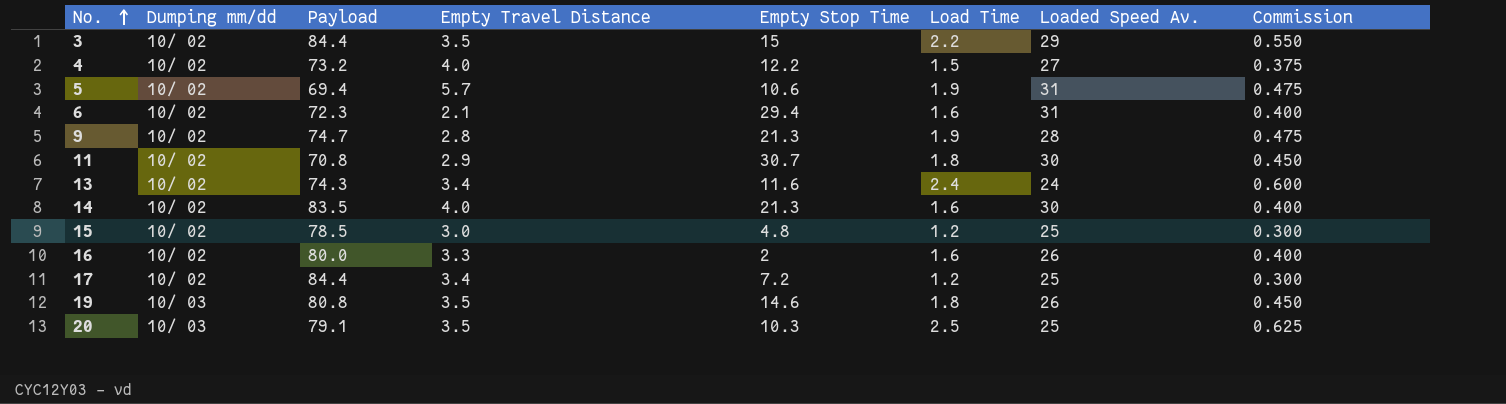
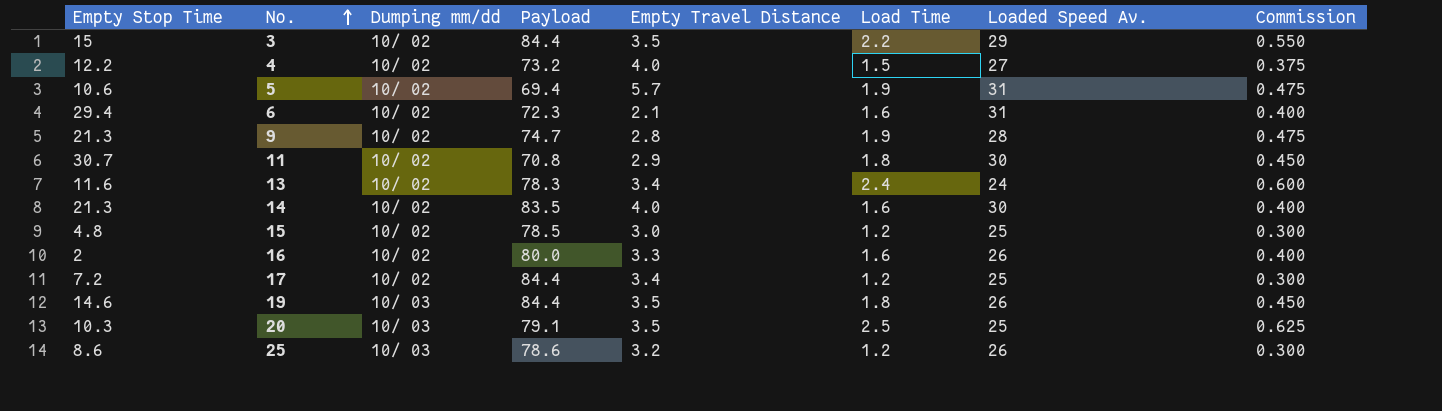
column Empty Stop Time | position: 5 -> 1
13 | Payload: 74.3 -> 78.3
19 | Payload: 80.8 -> 84.4
row 25: none -> 8.6 | 10/ 03 | 78.6 | 3.2 | 1.2 | 26 | 0.300

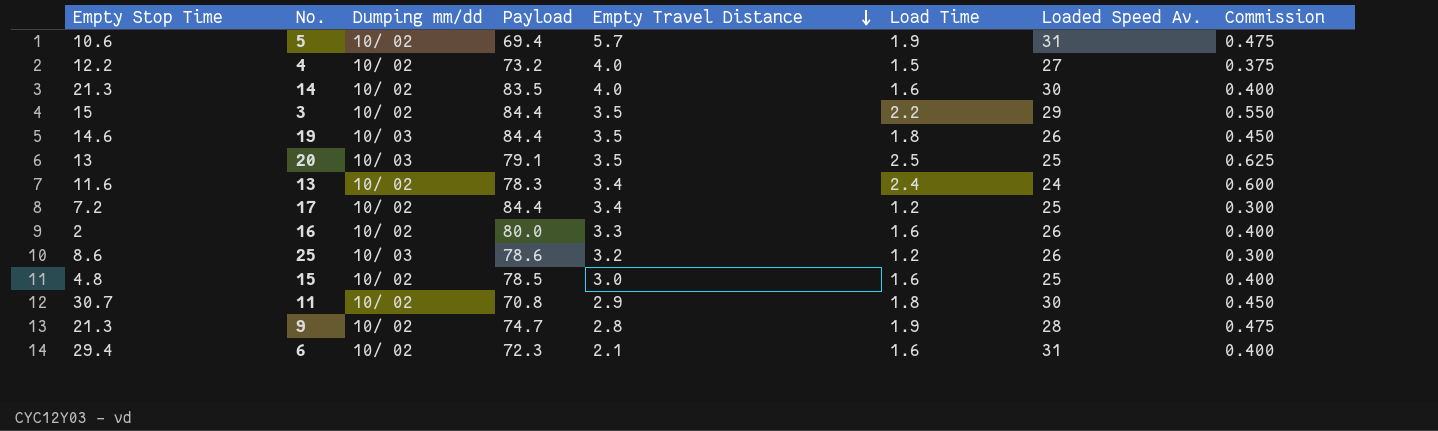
row order: No. ascending -> Empty Travel Distance descending
20 | Empty Stop Time: 10.3 -> 13
15 | Load Time: 1.2 -> 1.6
15 | Commission: 0.300 -> 0.400

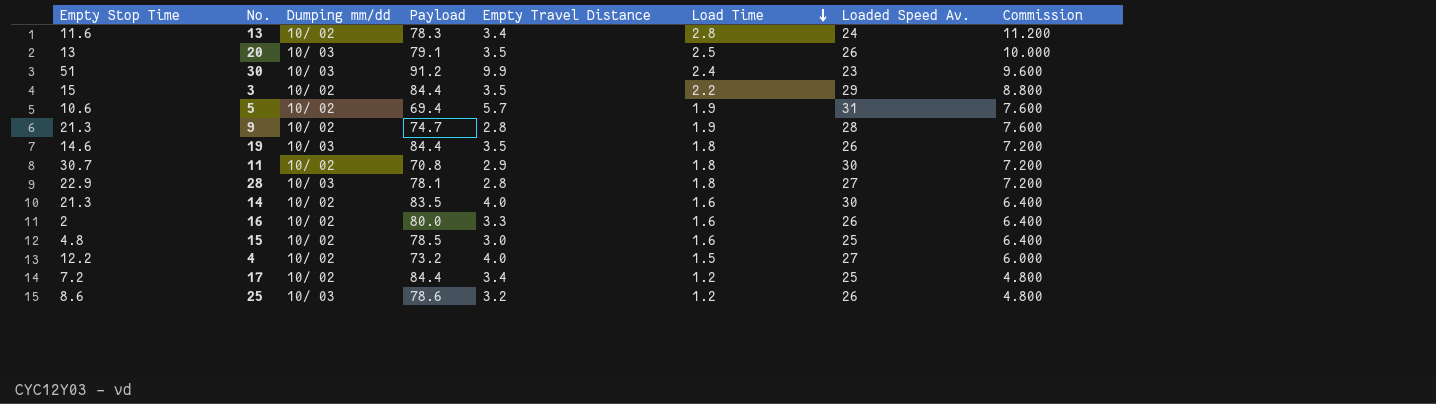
row order: Empty Travel Distance descending -> Load Time descending
column Commission | formula: [Load Time] * 0.25 -> [Load Time] * 4
row 6: 29.4 | 10/ 02 | 72.3 | 2.1 | 1.6 | 31 | 0.400 -> none
13 | Load Time: 2.4 -> 2.8
20 | Loaded Speed Av.: 25 -> 26
row 30: none -> 51 | 10/ 03 | 91.2 | 9.9 | 2.4 | 23 | 9.600
row 28: none -> 22.9 | 10/ 03 | 78.1 | 2.8 | 1.8 | 27 | 7.200

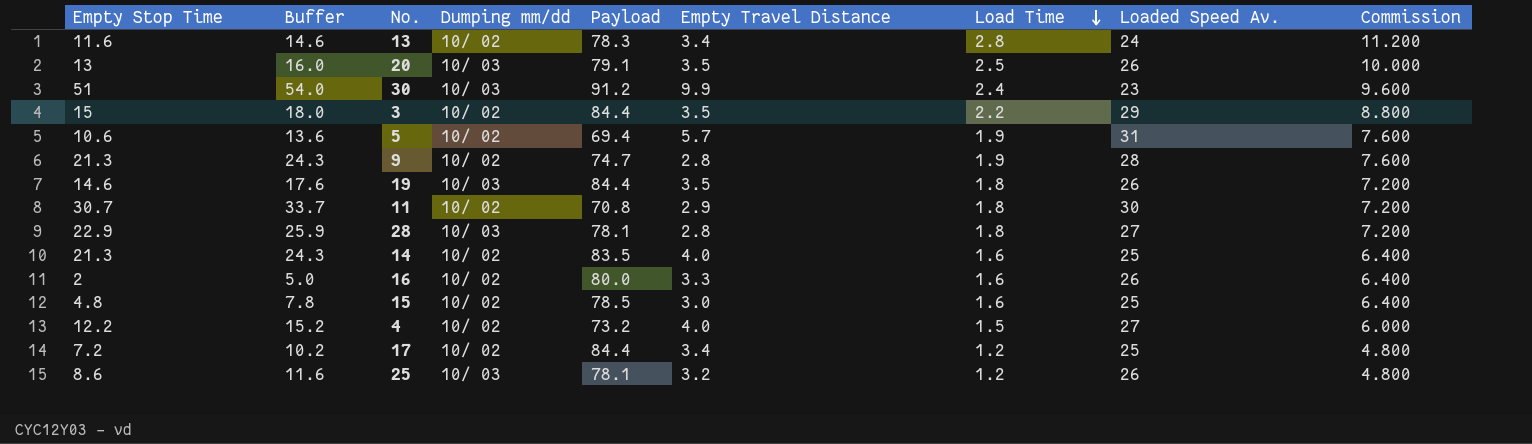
column Buffer | formula: none -> [Empty Stop Time] + 3
14 | Loaded Speed Av.: 30 -> 25
25 | Payload: 78.6 -> 78.1

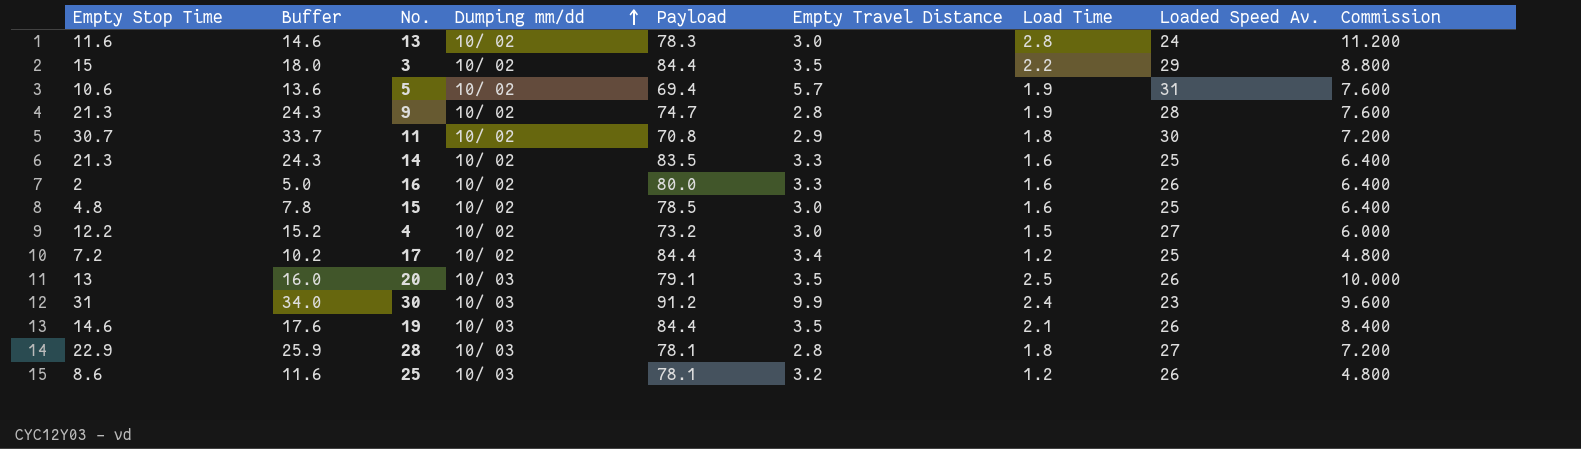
row order: Load Time descending -> Dumping mm/dd ascending
13 | Empty Travel Distance: 3.4 -> 3.0
14 | Empty Travel Distance: 4.0 -> 3.3
4 | Empty Travel Distance: 4.0 -> 3.0
30 | Empty Stop Time: 51 -> 31
30 | Buffer: 54.0 -> 34.0
19 | Load Time: 1.8 -> 2.1
19 | Commission: 7.200 -> 8.400

